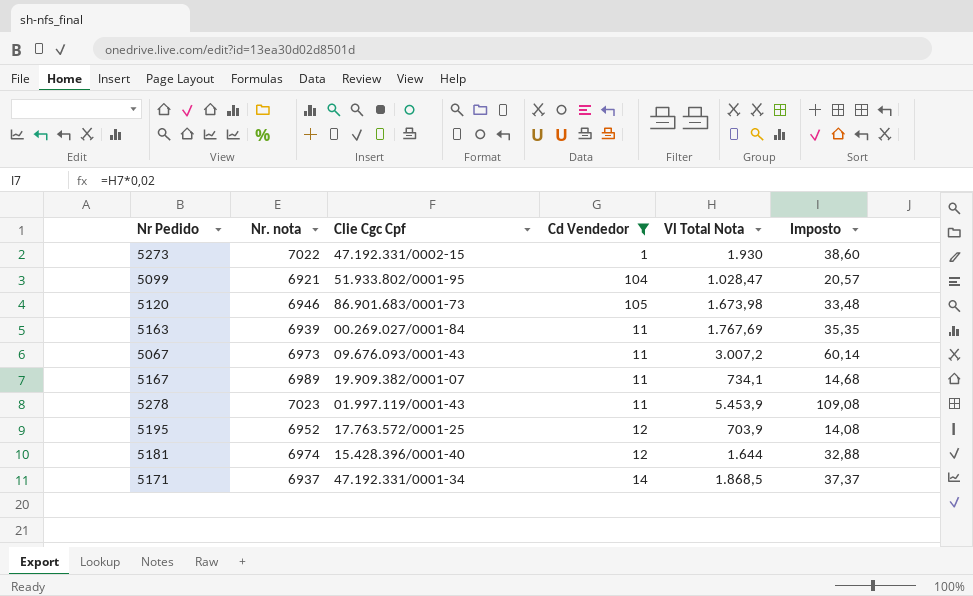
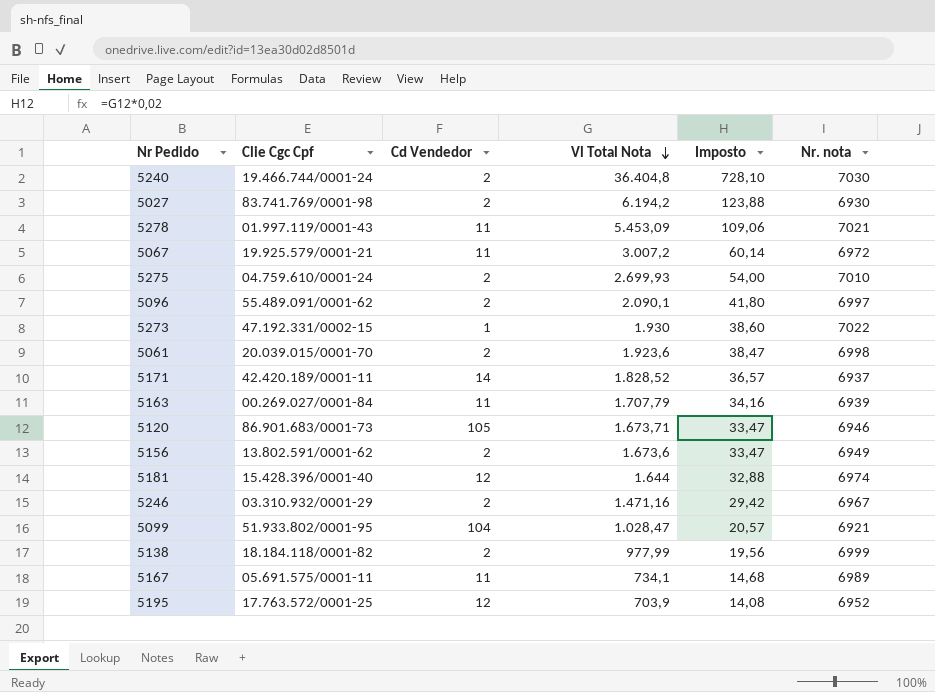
filter: Cd Vendedor != 2 -> none
row order: none -> Vl Total Nota descending
column Nr. nota | position: 2 -> 6
5278 | Vl Total Nota: 5.453,9 -> 5.453,09
5278 | Imposto: 109,08 -> 109,06
5278 | Nr. nota: 7023 -> 7021
5067 | Clie Cgc Cpf: 09.676.093/0001-43 -> 19.925.579/0001-21
5067 | Nr. nota: 6973 -> 6972
5171 | Clie Cgc Cpf: 47.192.331/0001-34 -> 42.420.189/0001-11
5171 | Vl Total Nota: 1.868,5 -> 1.828,52
5171 | Imposto: 37,37 -> 36,57
5163 | Vl Total Nota: 1.767,69 -> 1.707,79
5163 | Imposto: 35,35 -> 34,16
5120 | Vl Total Nota: 1.673,98 -> 1.673,71
5120 | Imposto: 33,48 -> 33,47
5167 | Clie Cgc Cpf: 19.909.382/0001-07 -> 05.691.575/0001-11

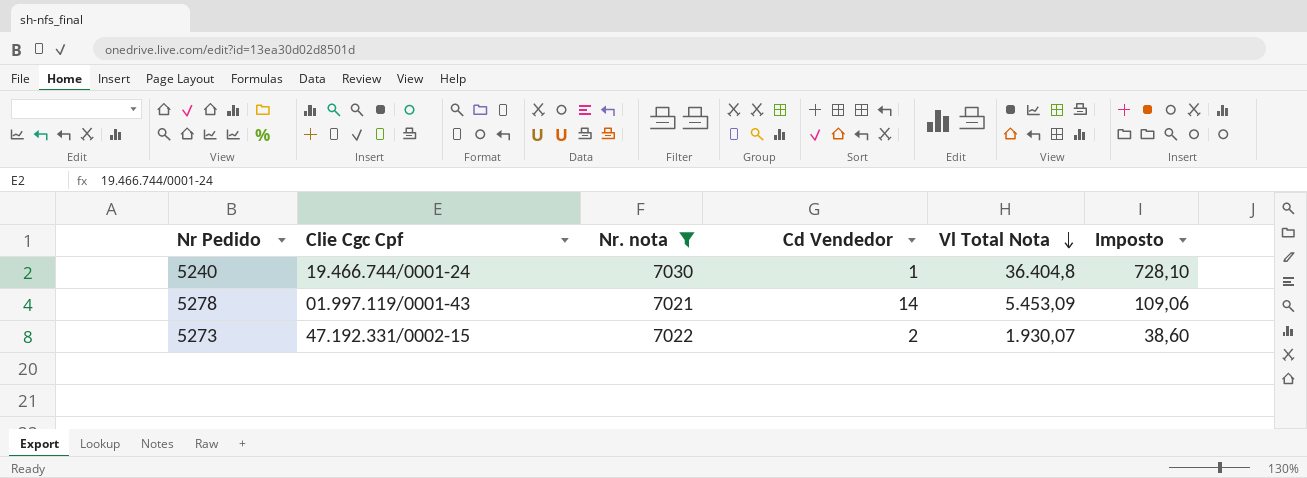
filter: none -> Nr. nota >= 7021
column Nr. nota | position: 6 -> 3
5240 | Cd Vendedor: 2 -> 1
5278 | Cd Vendedor: 11 -> 14
5273 | Cd Vendedor: 1 -> 2
5273 | Vl Total Nota: 1.930 -> 1.930,07

